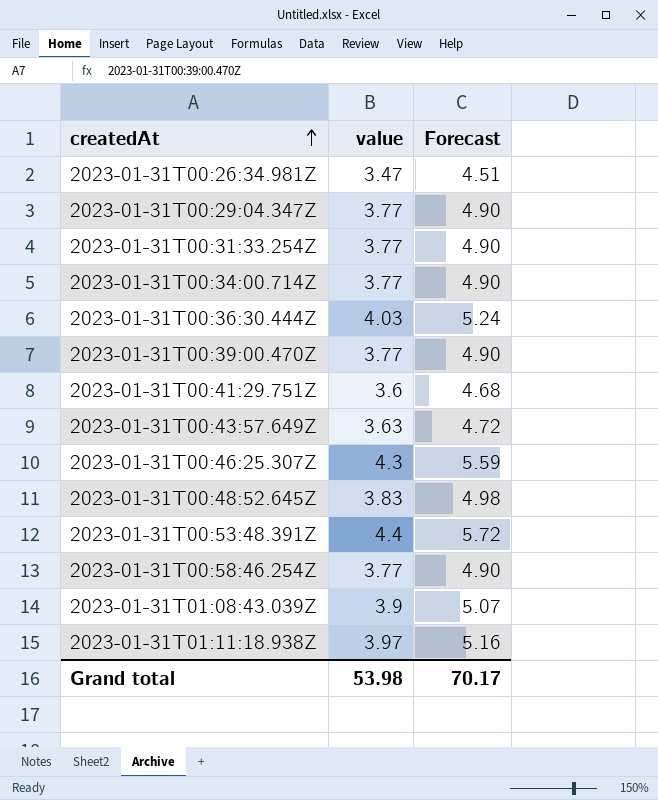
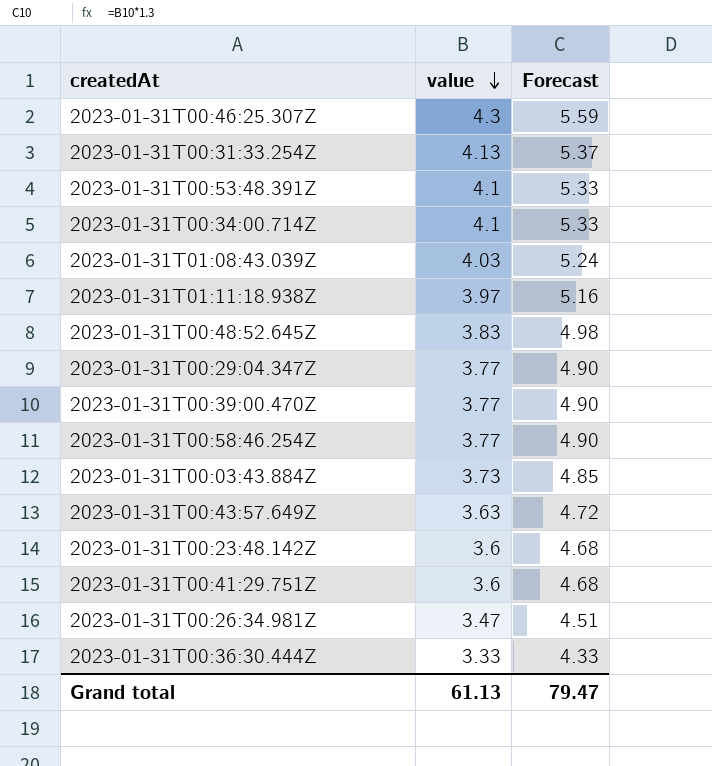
row order: createdAt ascending -> value descending
2023-01-31T00:31:33.254Z | value: 3.77 -> 4.13
2023-01-31T00:31:33.254Z | Forecast: 4.90 -> 5.37
2023-01-31T00:53:48.391Z | value: 4.4 -> 4.1
2023-01-31T00:53:48.391Z | Forecast: 5.72 -> 5.33
2023-01-31T00:34:00.714Z | value: 3.77 -> 4.1
2023-01-31T00:34:00.714Z | Forecast: 4.90 -> 5.33
2023-01-31T01:08:43.039Z | value: 3.9 -> 4.03
2023-01-31T01:08:43.039Z | Forecast: 5.07 -> 5.24
row 2023-01-31T00:03:43.884Z: none -> 3.73 | 4.85
row 2023-01-31T00:23:48.142Z: none -> 3.6 | 4.68
2023-01-31T00:36:30.444Z | value: 4.03 -> 3.33
2023-01-31T00:36:30.444Z | Forecast: 5.24 -> 4.33
Grand total | value: 53.98 -> 61.13
Grand total | Forecast: 70.17 -> 79.47

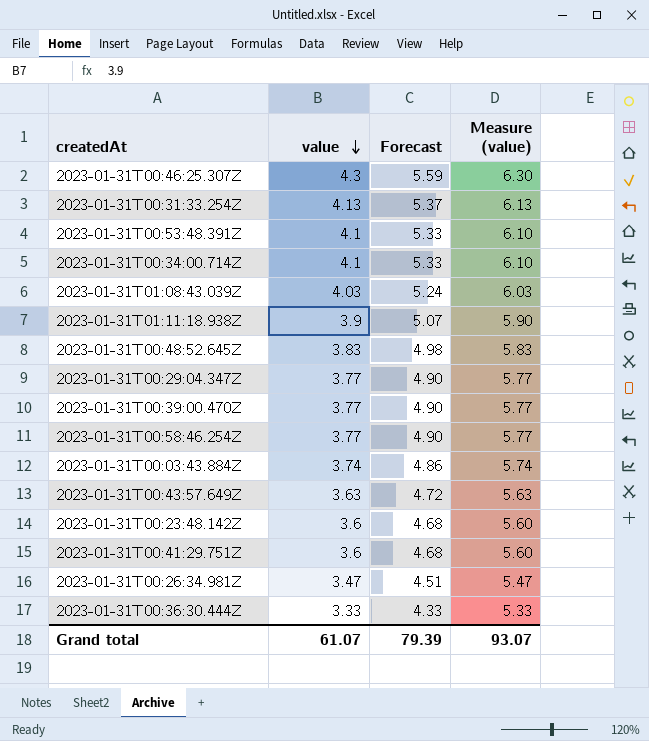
column Measure (value) | formula: none -> [value] + 2
2023-01-31T01:11:18.938Z | value: 3.97 -> 3.9
2023-01-31T01:11:18.938Z | Forecast: 5.16 -> 5.07
2023-01-31T00:03:43.884Z | value: 3.73 -> 3.74
2023-01-31T00:03:43.884Z | Forecast: 4.85 -> 4.86
Grand total | value: 61.13 -> 61.07
Grand total | Forecast: 79.47 -> 79.39

